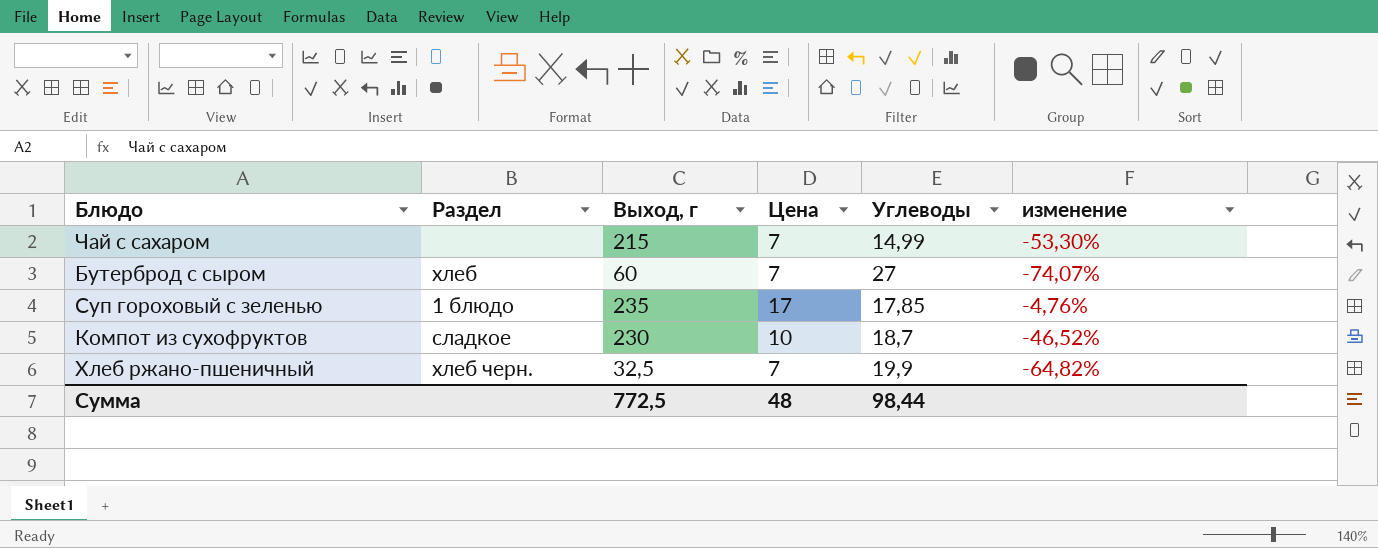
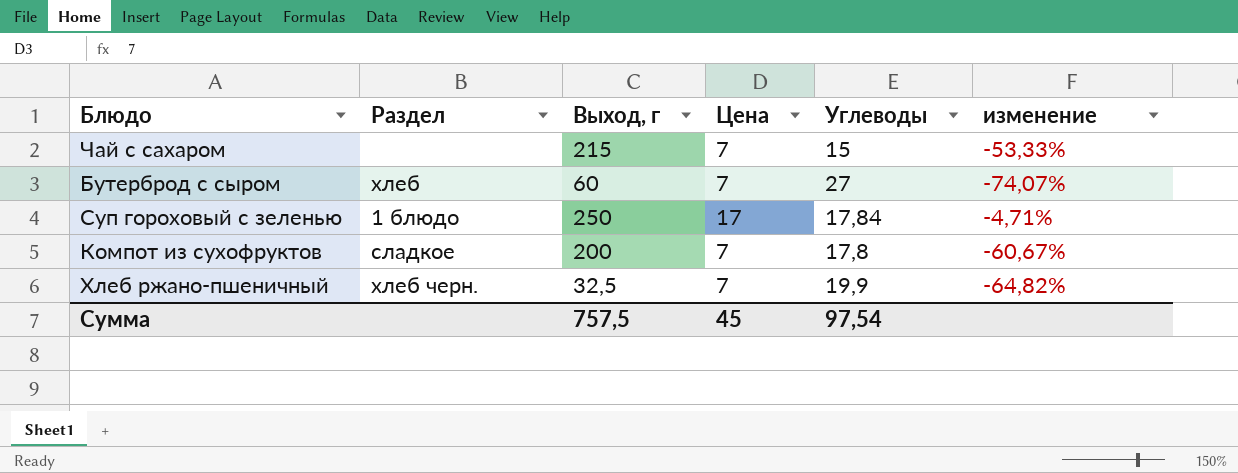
Чай с сахаром | Углеводы: 14,99 -> 15
Чай с сахаром | изменение: -53,30% -> -53,33%
Суп гороховый с зеленью | Выход, г: 235 -> 250
Суп гороховый с зеленью | Углеводы: 17,85 -> 17,84
Суп гороховый с зеленью | изменение: -4,76% -> -4,71%
Компот из сухофруктов | Выход, г: 230 -> 200
Компот из сухофруктов | Цена: 10 -> 7
Компот из сухофруктов | Углеводы: 18,7 -> 17,8
Компот из сухофруктов | изменение: -46,52% -> -60,67%
Сумма | Выход, г: 772,5 -> 757,5
Сумма | Цена: 48 -> 45
Сумма | Углеводы: 98,44 -> 97,54

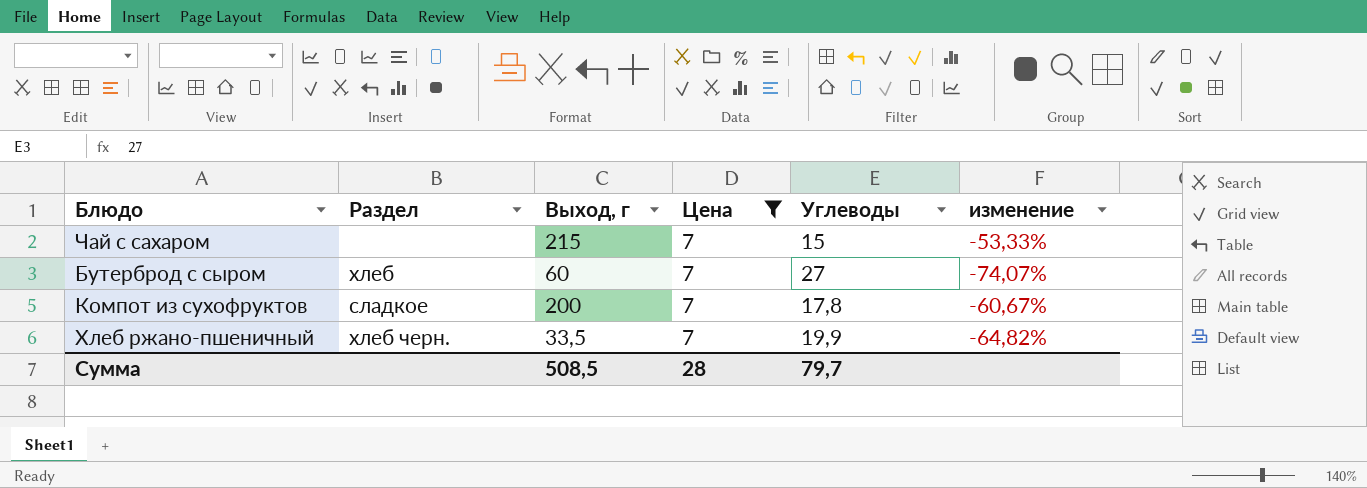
filter: none -> Цена = 7
Хлеб ржано-пшеничный | Выход, г: 32,5 -> 33,5
Сумма | Выход, г: 757,5 -> 508,5
Сумма | Цена: 45 -> 28
Сумма | Углеводы: 97,54 -> 79,7

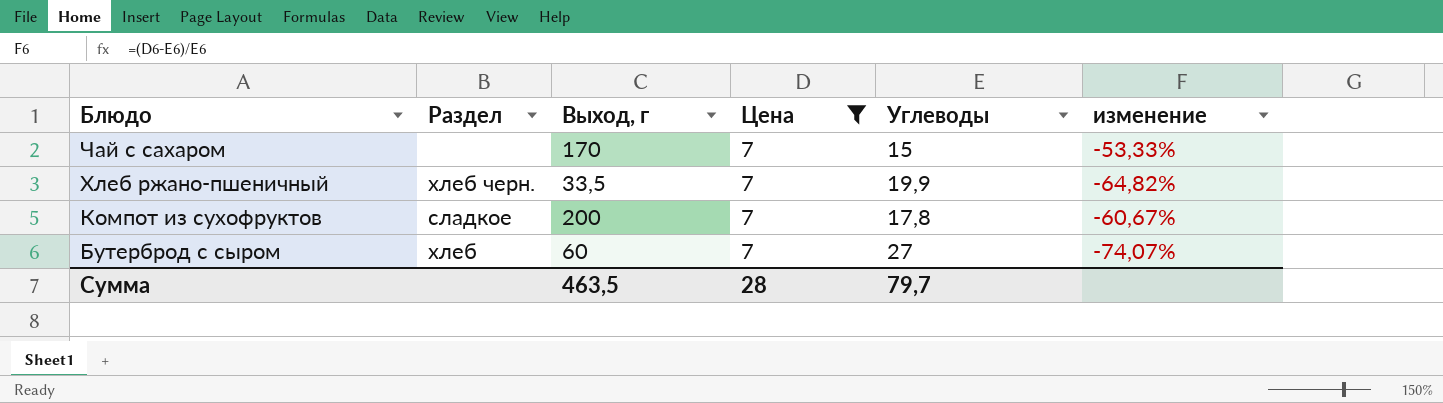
row order: none -> Блюдо descending
Чай с сахаром | Выход, г: 215 -> 170
Сумма | Выход, г: 508,5 -> 463,5

